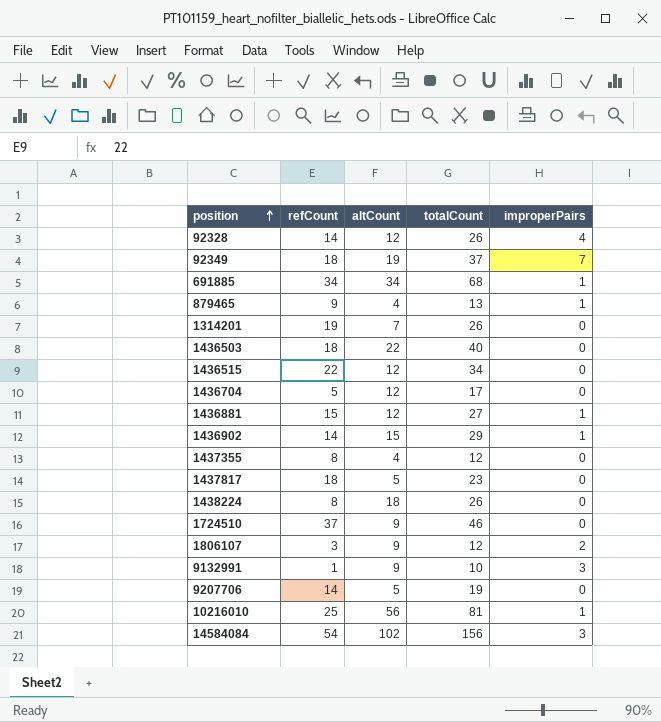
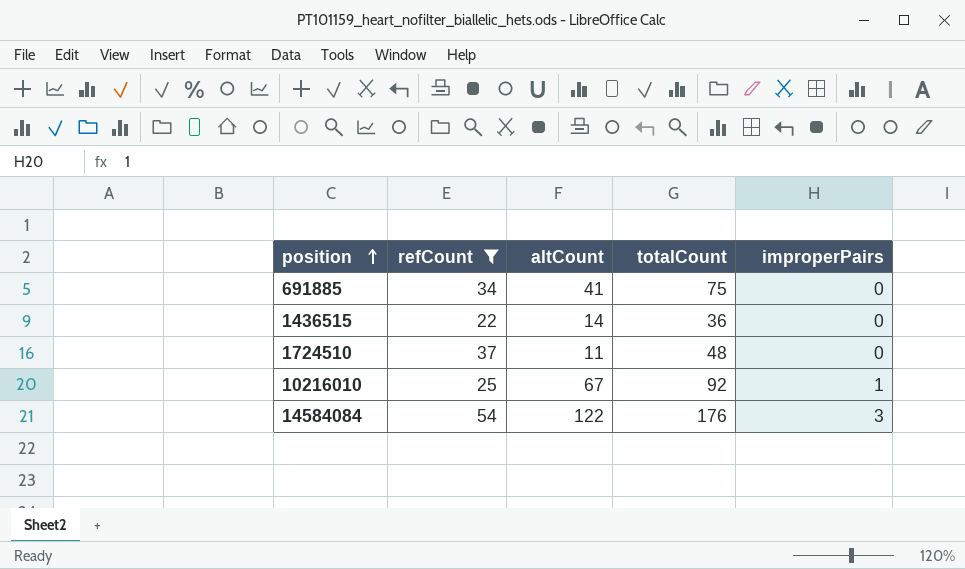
filter: none -> refCount >= 22
691885 | altCount: 34 -> 41
691885 | totalCount: 68 -> 75
691885 | improperPairs: 1 -> 0
1436515 | altCount: 12 -> 14
1436515 | totalCount: 34 -> 36
1724510 | altCount: 9 -> 11
1724510 | totalCount: 46 -> 48
10216010 | altCount: 56 -> 67
10216010 | totalCount: 81 -> 92
14584084 | altCount: 102 -> 122
14584084 | totalCount: 156 -> 176

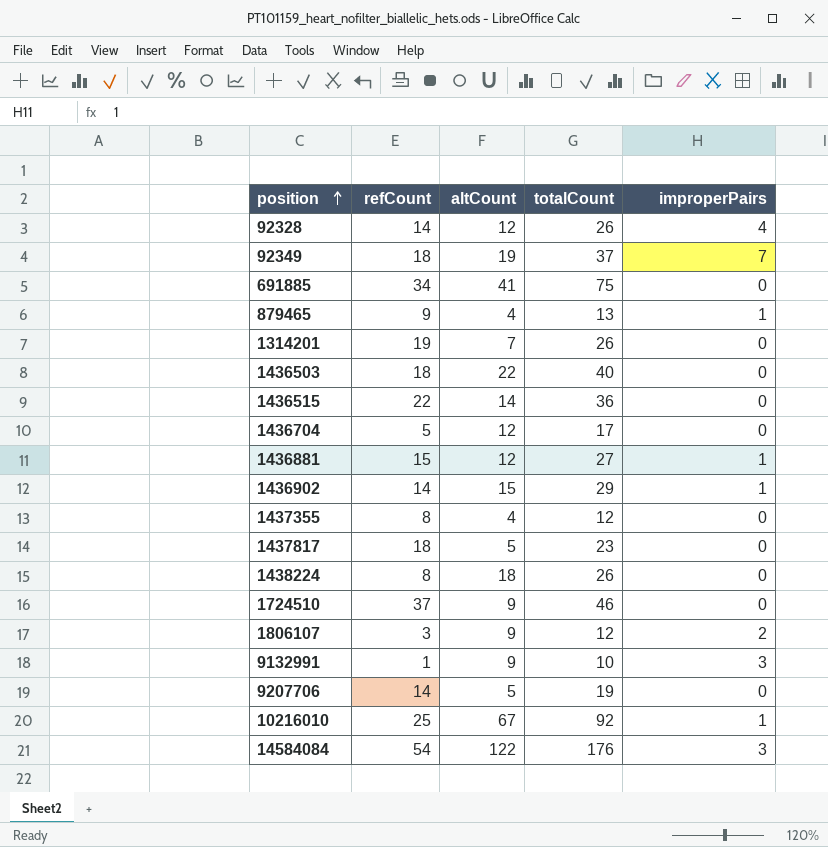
filter: refCount >= 22 -> none
1724510 | altCount: 11 -> 9
1724510 | totalCount: 48 -> 46

